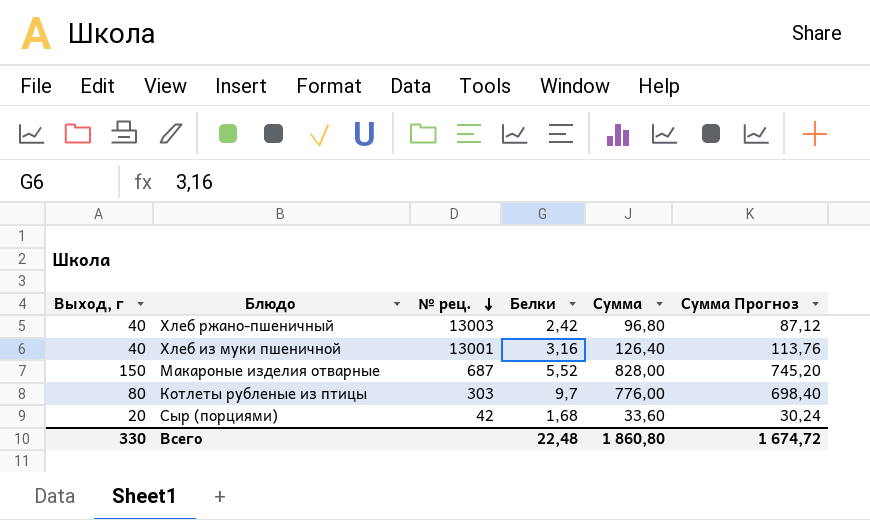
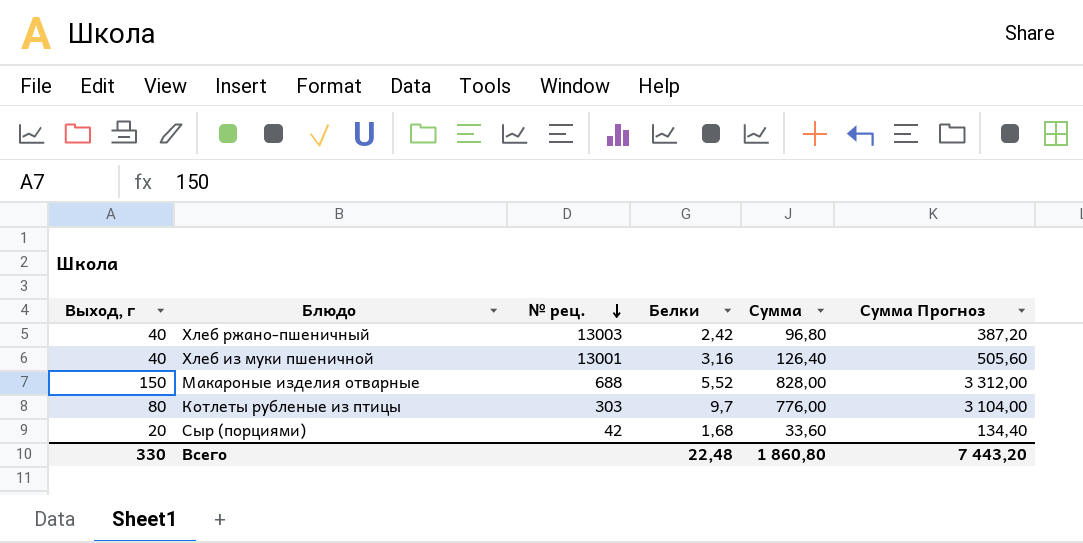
column Сумма Прогноз | formula: [Сумма] * 0,9 -> [Сумма] * 4
Макароные изделия отварные | № рец.: 687 -> 688
Всего | Сумма Прогноз: 1 674,72 -> 7 443,20

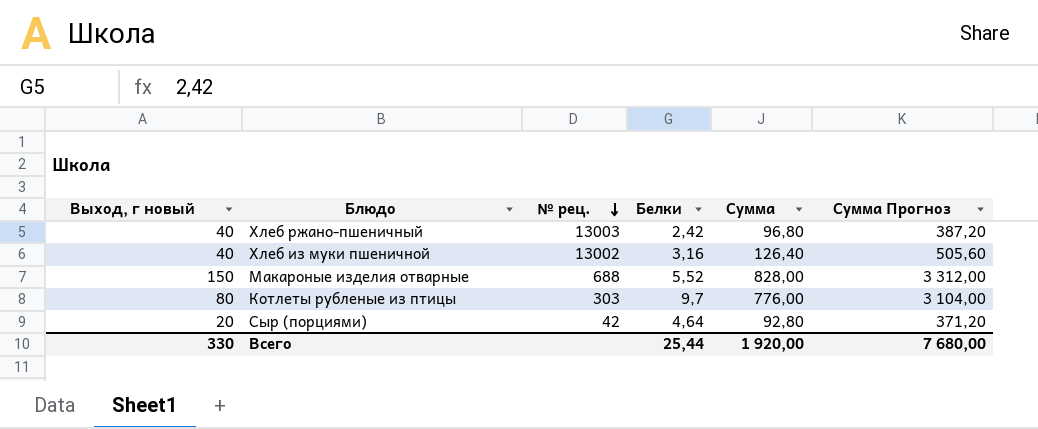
column name: Выход, г -> Выход, г новый
Хлеб из муки пшеничной | № рец.: 13001 -> 13002
Сыр (порциями) | Белки: 1,68 -> 4,64
Сыр (порциями) | Сумма: 33,60 -> 92,80
Сыр (порциями) | Сумма Прогноз: 134,40 -> 371,20
Всего | Белки: 22,48 -> 25,44
Всего | Сумма: 1 860,80 -> 1 920,00
Всего | Сумма Прогноз: 7 443,20 -> 7 680,00

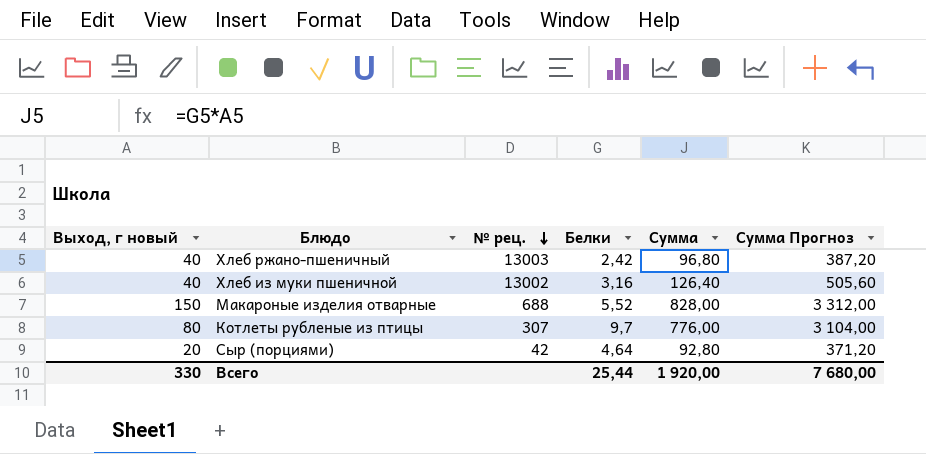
Котлеты рубленые из птицы | № рец.: 303 -> 307

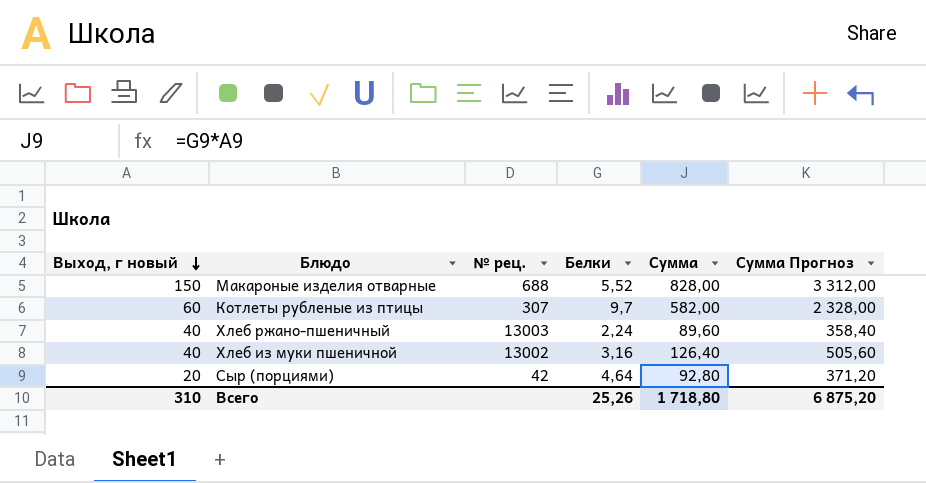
row order: № рец. descending -> Выход, г новый descending
Котлеты рубленые из птицы | Выход, г новый: 80 -> 60
Котлеты рубленые из птицы | Сумма: 776,00 -> 582,00
Котлеты рубленые из птицы | Сумма Прогноз: 3 104,00 -> 2 328,00
Хлеб ржано-пшеничный | Белки: 2,42 -> 2,24
Хлеб ржано-пшеничный | Сумма: 96,80 -> 89,60
Хлеб ржано-пшеничный | Сумма Прогноз: 387,20 -> 358,40
Всего | Выход, г новый: 330 -> 310
Всего | Белки: 25,44 -> 25,26
Всего | Сумма: 1 920,00 -> 1 718,80
Всего | Сумма Прогноз: 7 680,00 -> 6 875,20

